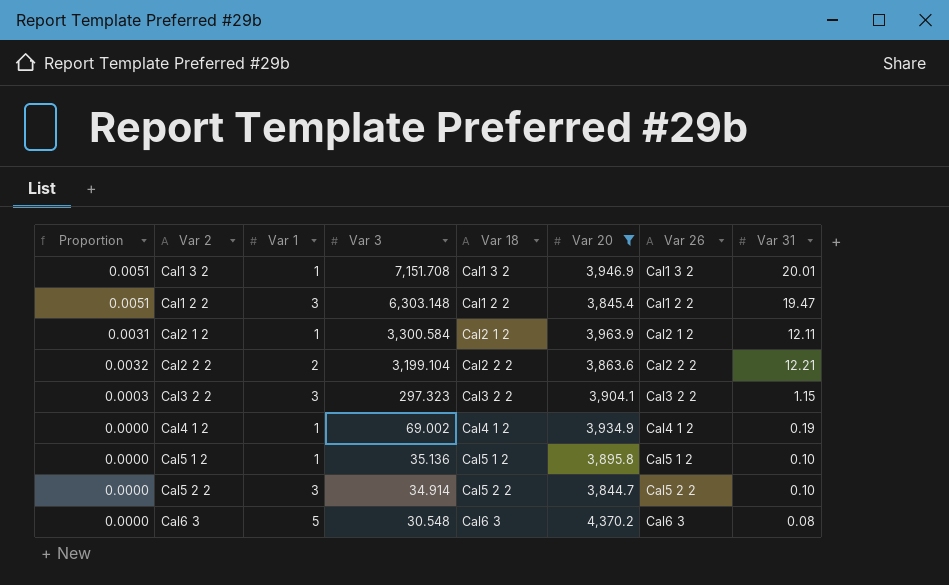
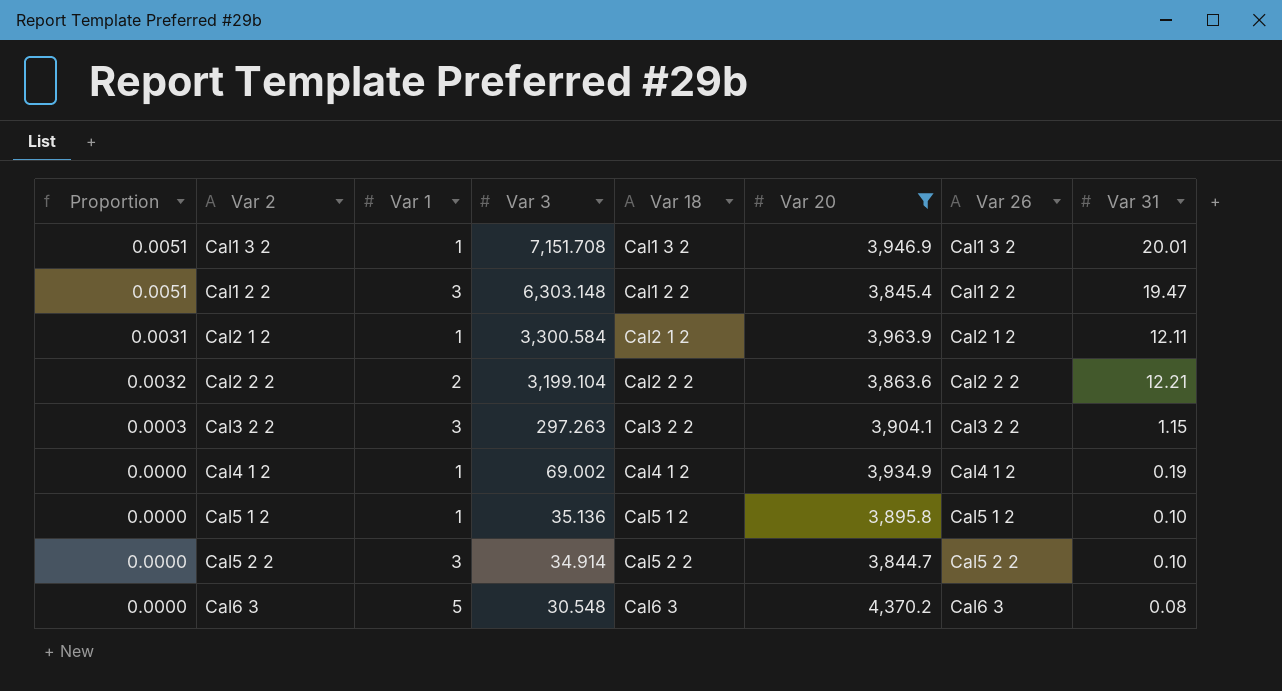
Cal3 2 2 | Var 3: 297.323 -> 297.263

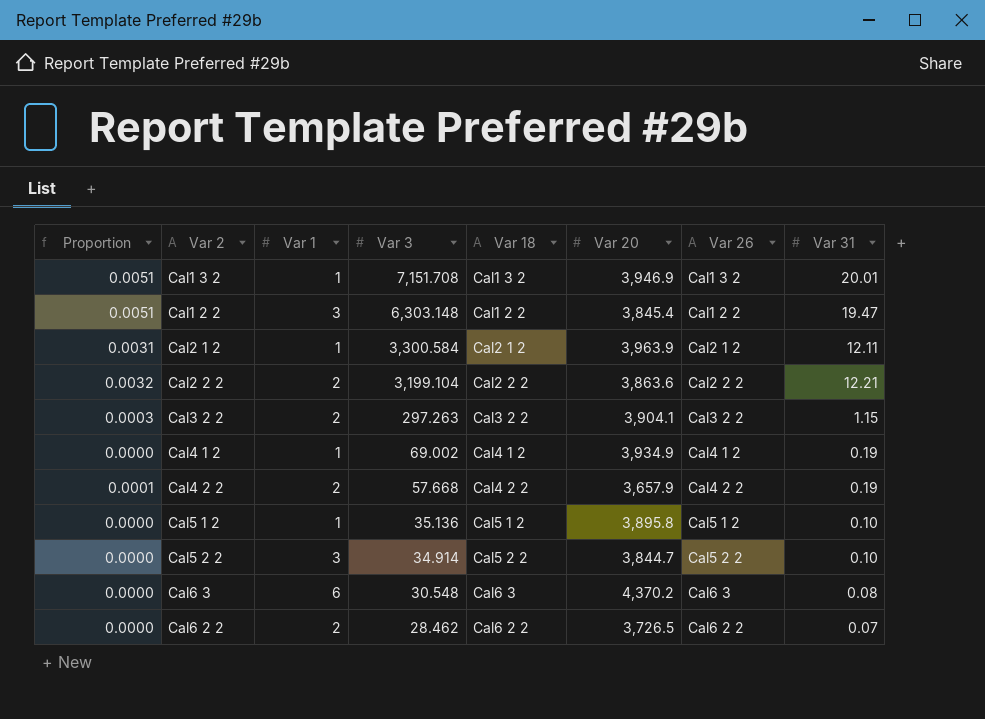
filter: Var 20 >= 3,844.7 -> none
Cal3 2 2 | Var 1: 3 -> 2
Cal6 3 | Var 1: 5 -> 6

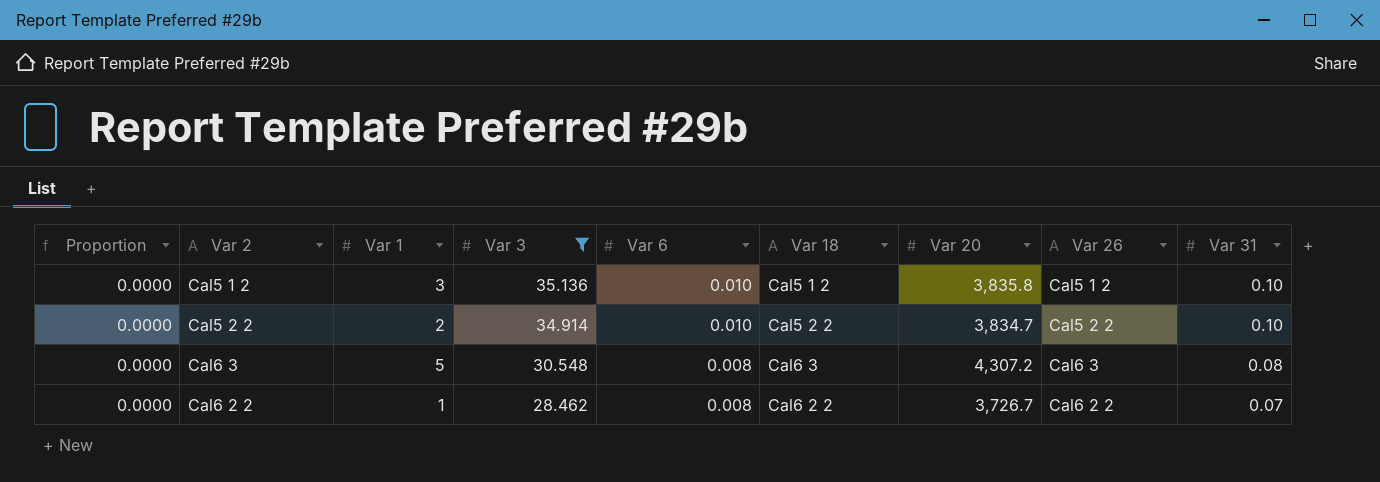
filter: none -> Var 3 <= 35.136
column Var 6 | position: none -> 5
Cal5 1 2 | Var 1: 1 -> 3
Cal5 1 2 | Var 20: 3,895.8 -> 3,835.8
Cal5 2 2 | Var 1: 3 -> 2
Cal5 2 2 | Var 20: 3,844.7 -> 3,834.7
Cal6 3 | Var 1: 6 -> 5
Cal6 3 | Var 20: 4,370.2 -> 4,307.2
Cal6 2 2 | Var 1: 2 -> 1
Cal6 2 2 | Var 20: 3,726.5 -> 3,726.7

